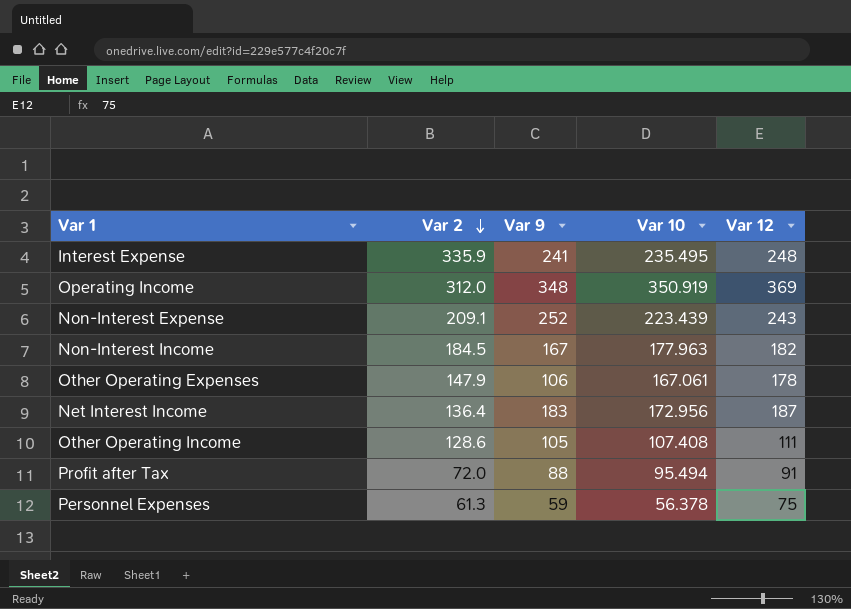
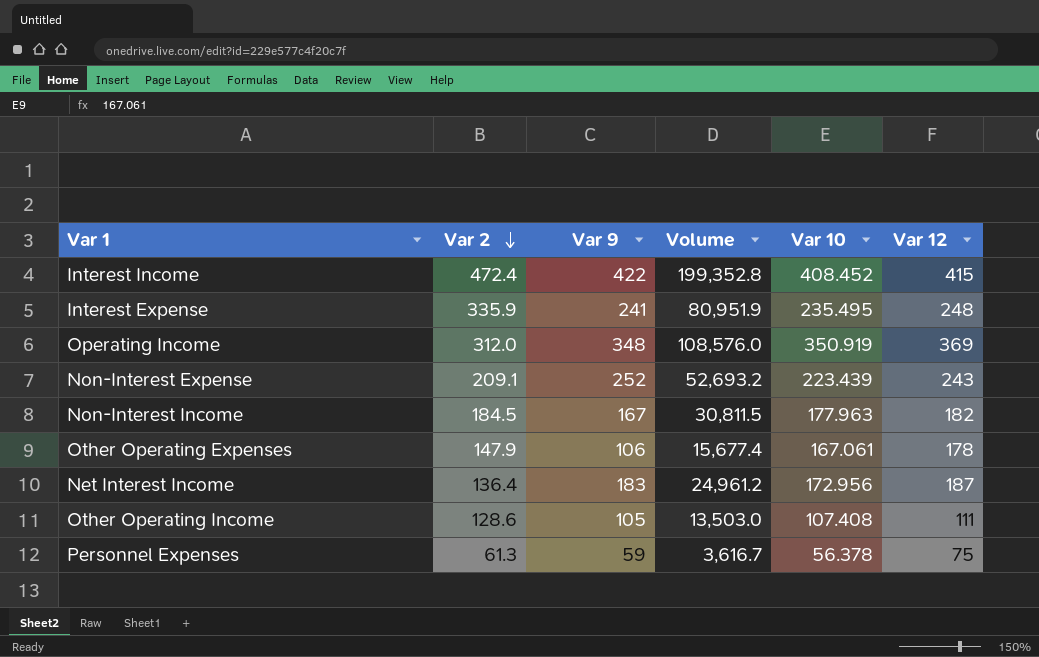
column Volume | formula: none -> [Var 2] * [Var 9]
row Profit after Tax: 72.0 | 88 | 95.494 | 91 -> none
row Interest Income: none -> 472.4 | 422 | 199,352.8 | 408.452 | 415

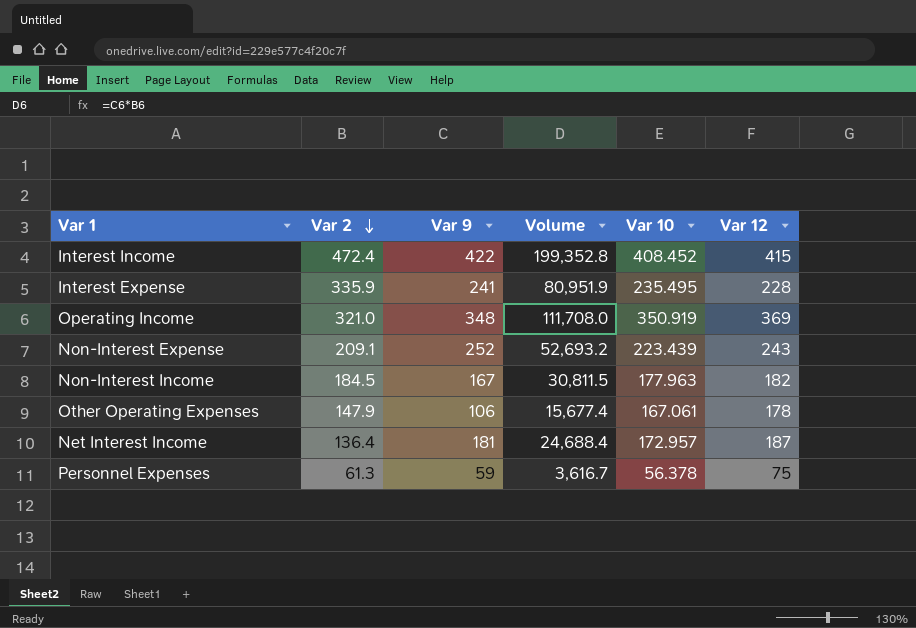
row Other Operating Income: 128.6 | 105 | 13,503.0 | 107.408 | 111 -> none
Interest Expense | Var 12: 248 -> 228
Operating Income | Var 2: 312.0 -> 321.0
Operating Income | Volume: 108,576.0 -> 111,708.0
Net Interest Income | Var 9: 183 -> 181
Net Interest Income | Volume: 24,961.2 -> 24,688.4
Net Interest Income | Var 10: 172.956 -> 172.957

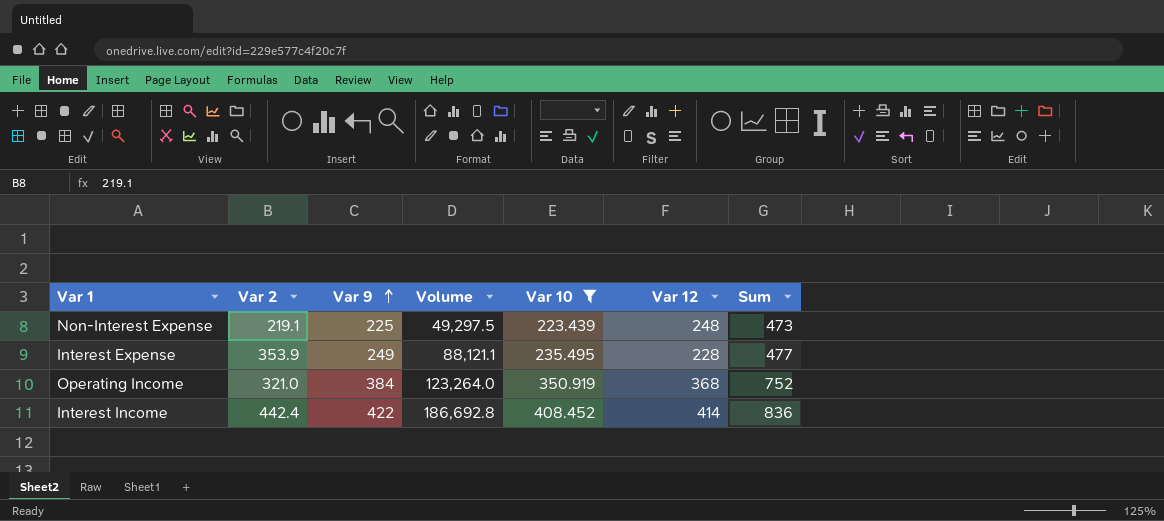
filter: none -> Var 10 >= 223.439
row order: Var 2 descending -> Var 9 ascending
column Sum | formula: none -> [Var 9] + [Var 12]
Non-Interest Expense | Var 2: 209.1 -> 219.1
Non-Interest Expense | Var 9: 252 -> 225
Non-Interest Expense | Volume: 52,693.2 -> 49,297.5
Non-Interest Expense | Var 12: 243 -> 248
Interest Expense | Var 2: 335.9 -> 353.9
Interest Expense | Var 9: 241 -> 249
Interest Expense | Volume: 80,951.9 -> 88,121.1
Operating Income | Var 9: 348 -> 384
Operating Income | Volume: 111,708.0 -> 123,264.0
Operating Income | Var 12: 369 -> 368
Interest Income | Var 2: 472.4 -> 442.4
Interest Income | Volume: 199,352.8 -> 186,692.8
Interest Income | Var 12: 415 -> 414

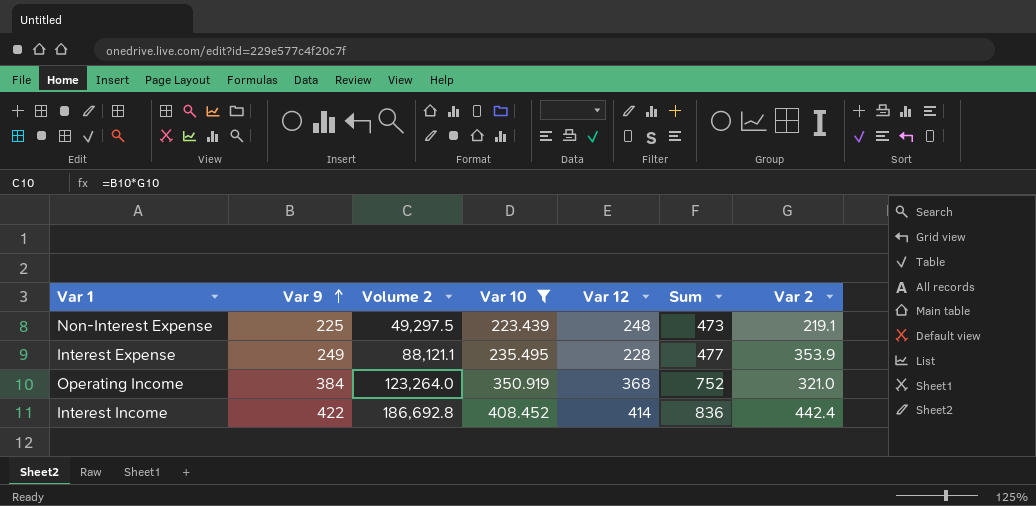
column name: Volume -> Volume 2
column Var 2 | position: 2 -> 7

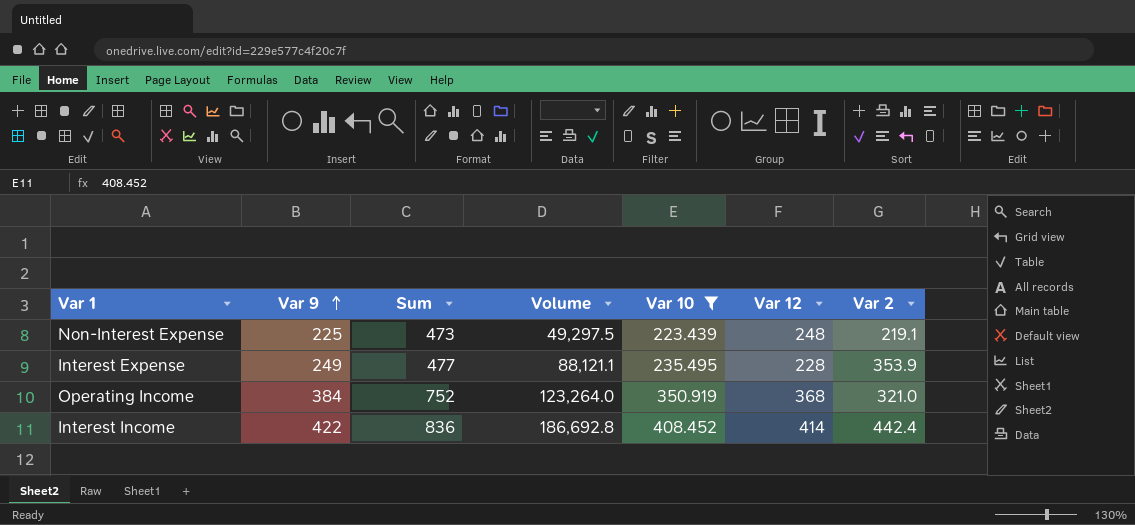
column Sum | position: 6 -> 3
column name: Volume 2 -> Volume

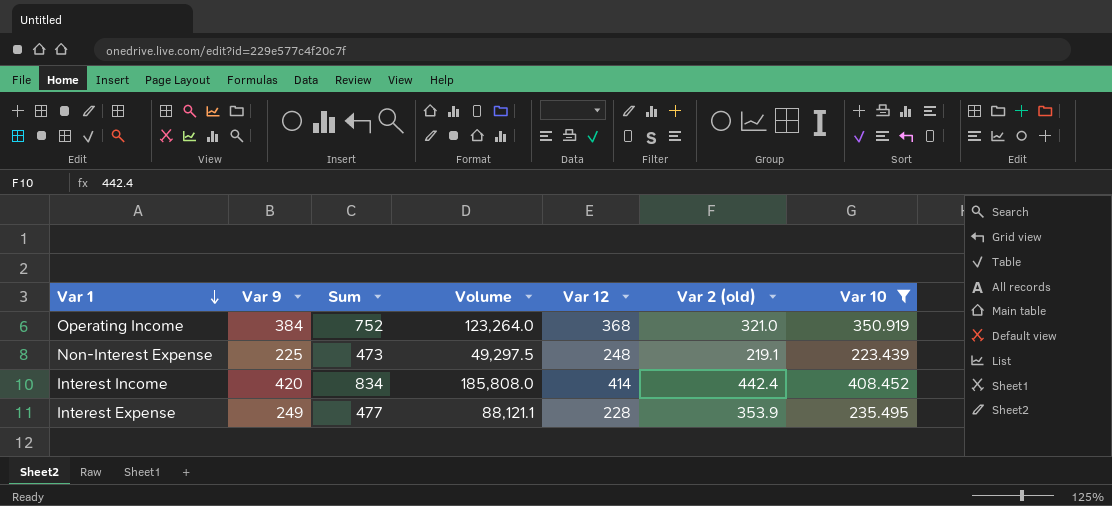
row order: Var 9 ascending -> Var 1 descending
column name: Var 2 -> Var 2 (old)
column Var 10 | position: 5 -> 7
Interest Income | Var 9: 422 -> 420
Interest Income | Sum: 836 -> 834
Interest Income | Volume: 186,692.8 -> 185,808.0

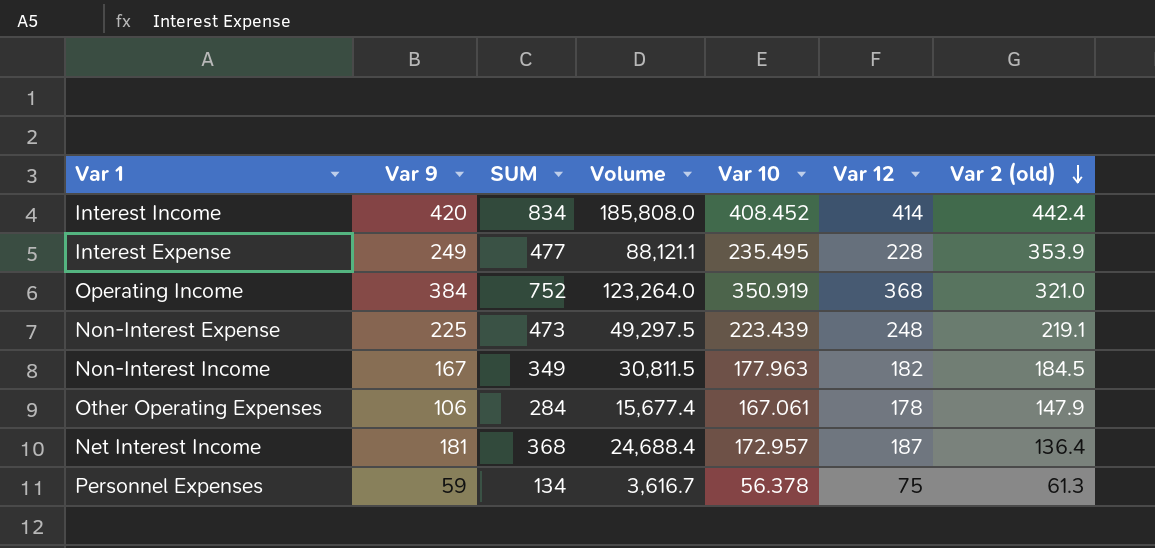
filter: Var 10 >= 223.439 -> none
row order: Var 1 descending -> Var 2 (old) descending
column name: Sum -> SUM
column Var 10 | position: 7 -> 5

